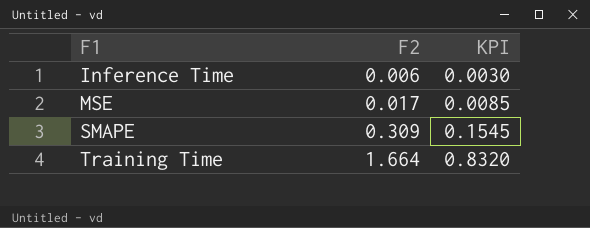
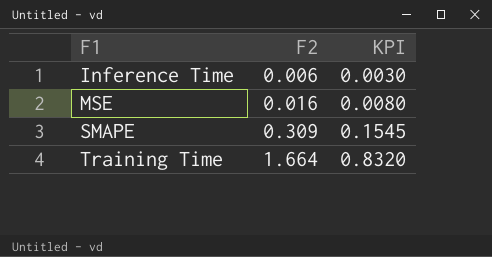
MSE | F2: 0.017 -> 0.016
MSE | KPI: 0.0085 -> 0.0080

